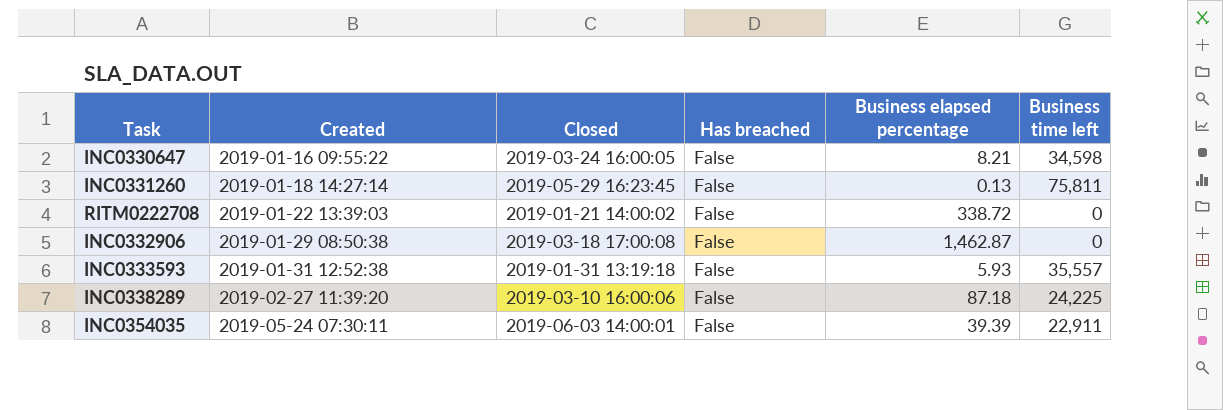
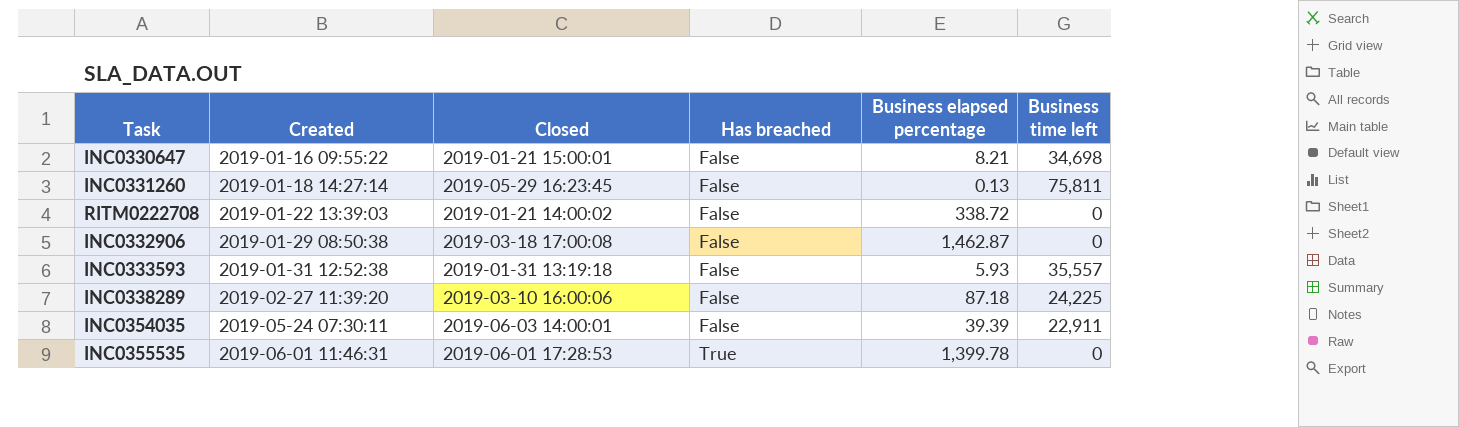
INC0330647 | Closed: 2019-03-24 16:00:05 -> 2019-01-21 15:00:01
INC0330647 | Business time left: 34,598 -> 34,698
row INC0355535: none -> 2019-06-01 11:46:31 | 2019-06-01 17:28:53 | True | 1,399.78 | 0

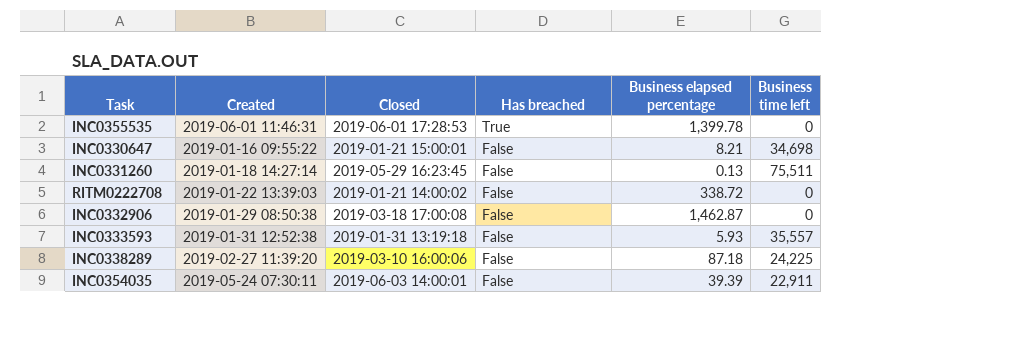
row order: Created ascending -> Has breached descending
INC0331260 | Business time left: 75,811 -> 75,511

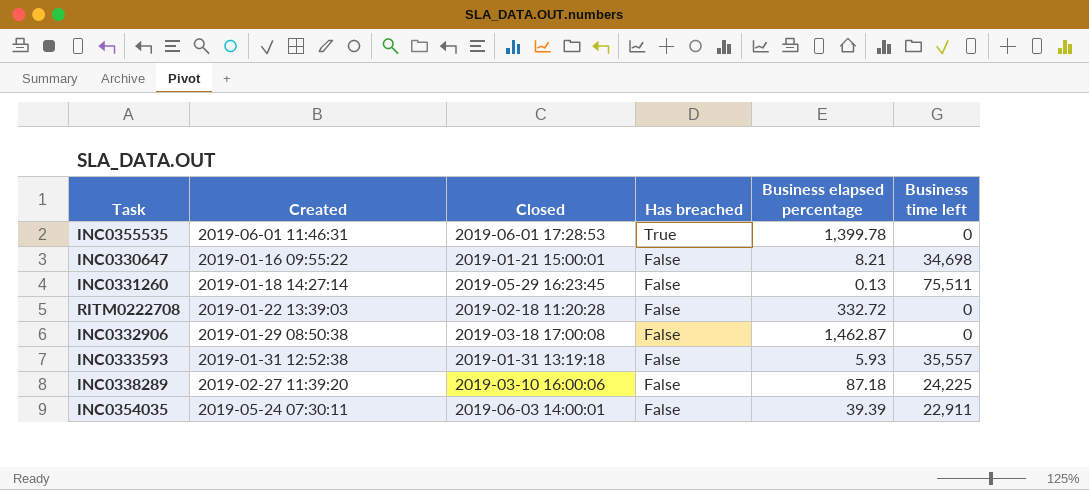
RITM0222708 | Closed: 2019-01-21 14:00:02 -> 2019-02-18 11:20:28
RITM0222708 | Business elapsed percentage: 338.72 -> 332.72

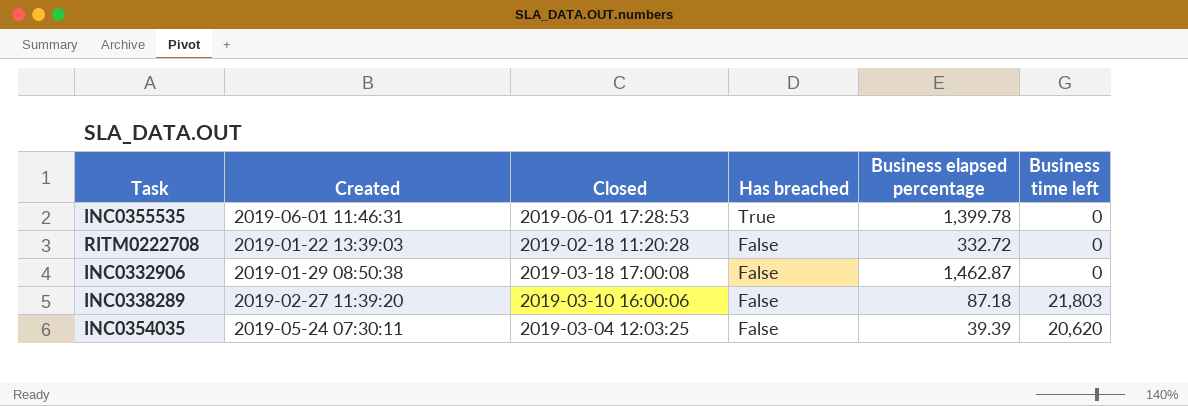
row INC0330647: 2019-01-16 09:55:22 | 2019-01-21 15:00:01 | False | 8.21 | 34,698 -> none
row INC0331260: 2019-01-18 14:27:14 | 2019-05-29 16:23:45 | False | 0.13 | 75,511 -> none
row INC0333593: 2019-01-31 12:52:38 | 2019-01-31 13:19:18 | False | 5.93 | 35,557 -> none
INC0338289 | Business time left: 24,225 -> 21,803
INC0354035 | Closed: 2019-06-03 14:00:01 -> 2019-03-04 12:03:25
INC0354035 | Business time left: 22,911 -> 20,620

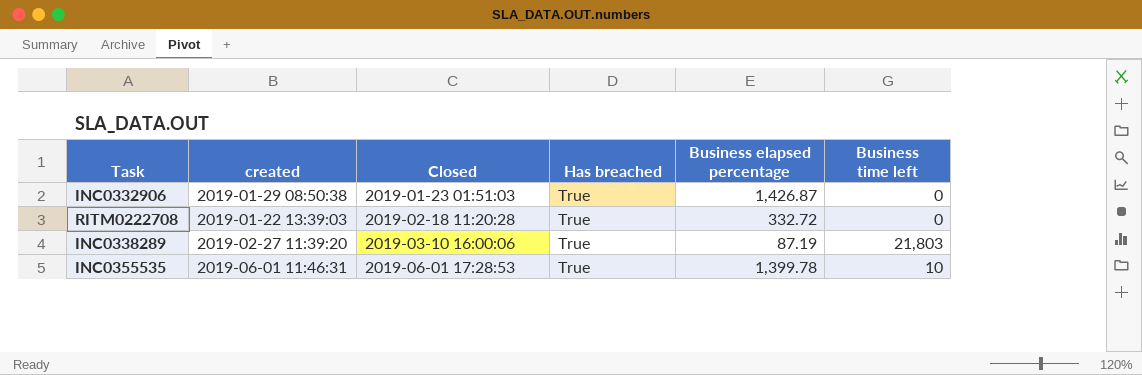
row order: Has breached descending -> Closed ascending
column name: Created -> created
row INC0354035: 2019-05-24 07:30:11 | 2019-03-04 12:03:25 | False | 39.39 | 20,620 -> none
INC0332906 | Closed: 2019-03-18 17:00:08 -> 2019-01-23 01:51:03
INC0332906 | Has breached: False -> True
INC0332906 | Business elapsed percentage: 1,462.87 -> 1,426.87
RITM0222708 | Has breached: False -> True
INC0338289 | Has breached: False -> True
INC0338289 | Business elapsed percentage: 87.18 -> 87.19
INC0355535 | Business time left: 0 -> 10

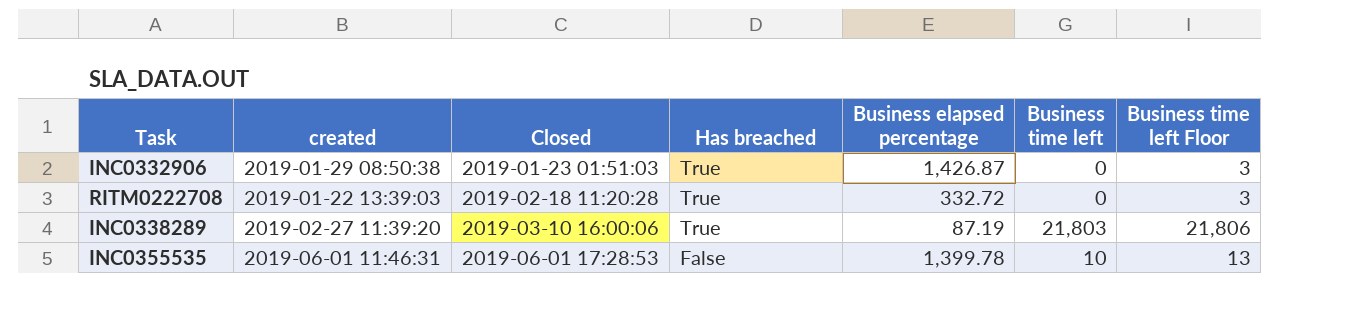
column Business time left Floor | formula: none -> [Business time left] + 3
INC0355535 | Has breached: True -> False

